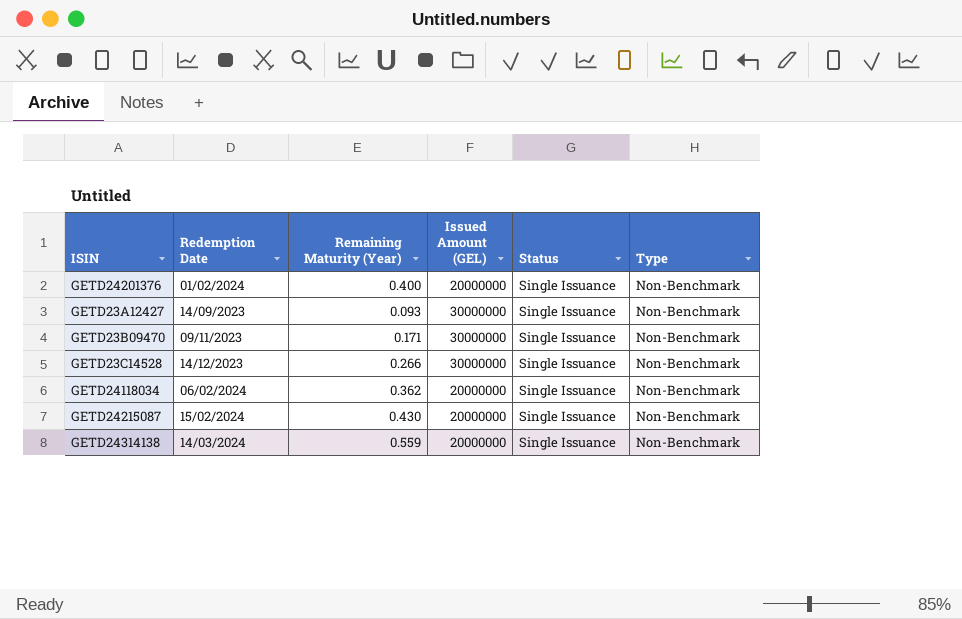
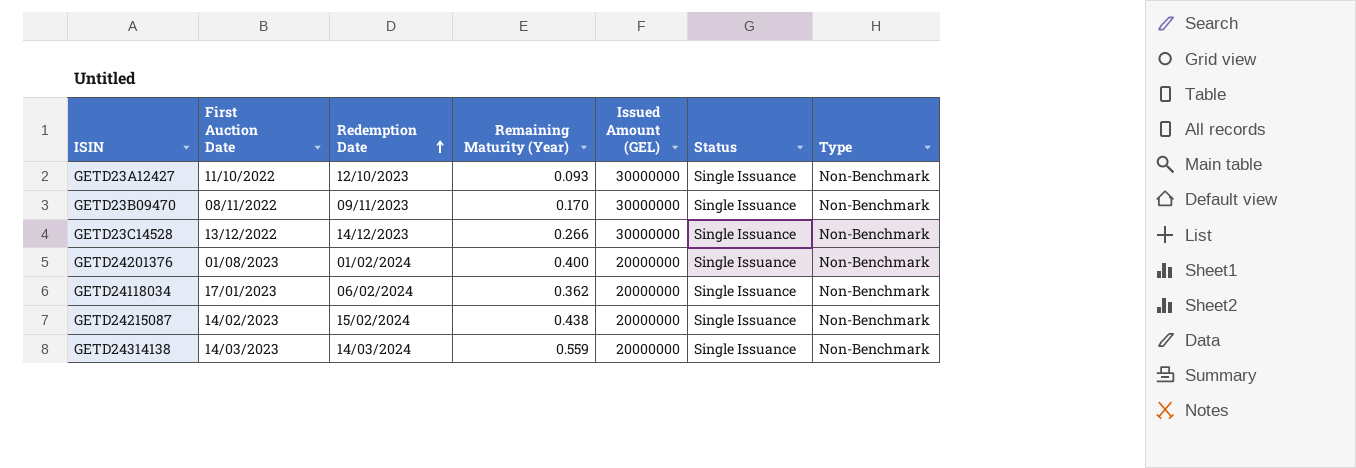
row order: none -> Redemption Date ascending
column First Auction Date | position: none -> 2
GETD23A12427 | Redemption Date: 14/09/2023 -> 12/10/2023
GETD23B09470 | Remaining Maturity (Year): 0.171 -> 0.170
GETD24215087 | Remaining Maturity (Year): 0.430 -> 0.438

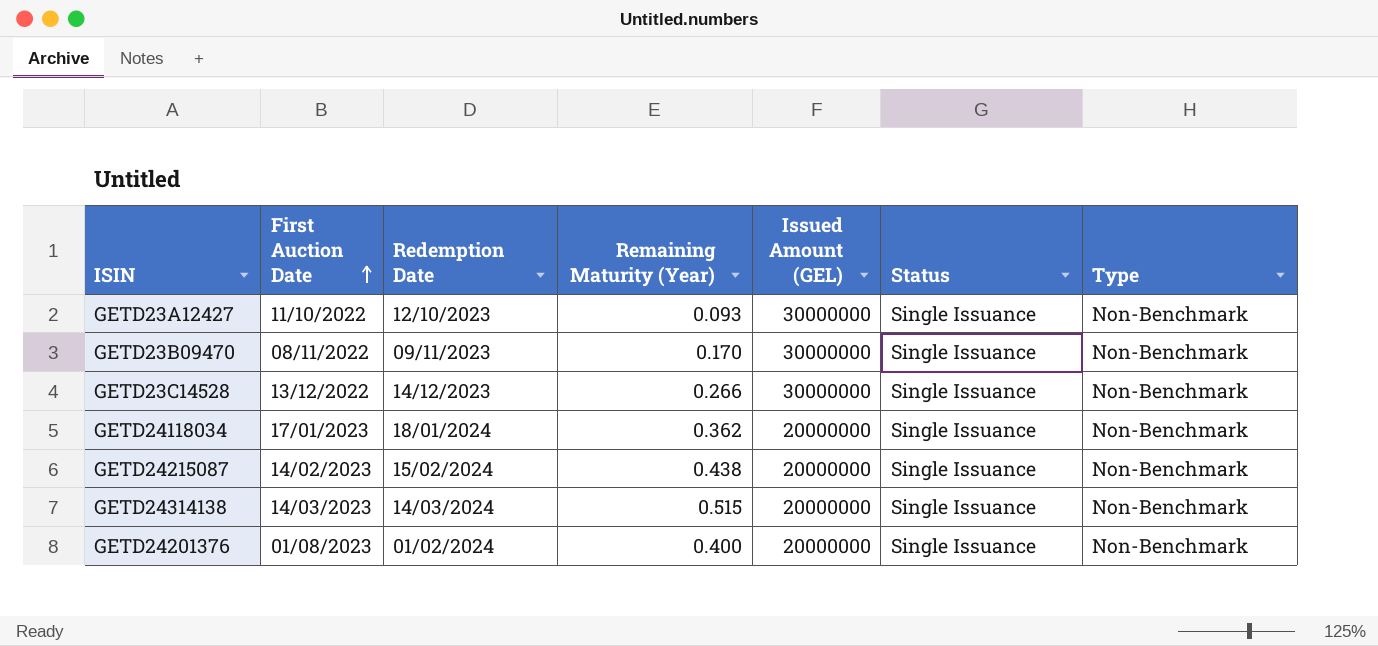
row order: Redemption Date ascending -> First Auction Date ascending
GETD24118034 | Redemption Date: 06/02/2024 -> 18/01/2024
GETD24314138 | Remaining Maturity (Year): 0.559 -> 0.515

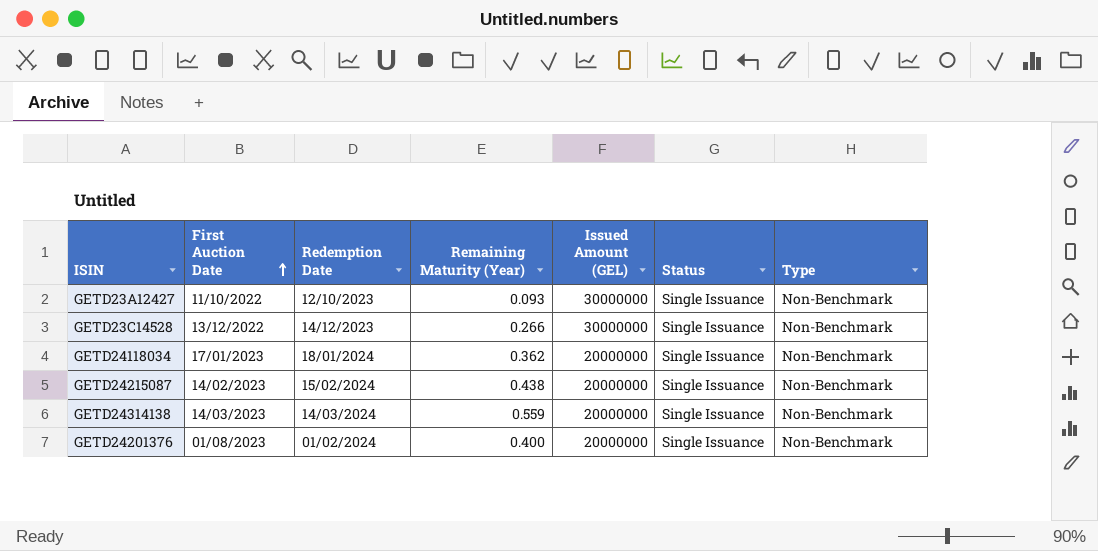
row GETD23B09470: 08/11/2022 | 09/11/2023 | 0.170 | 30000000 | Single Issuance | Non-Benchmark -> none
GETD24314138 | Remaining Maturity (Year): 0.515 -> 0.559

